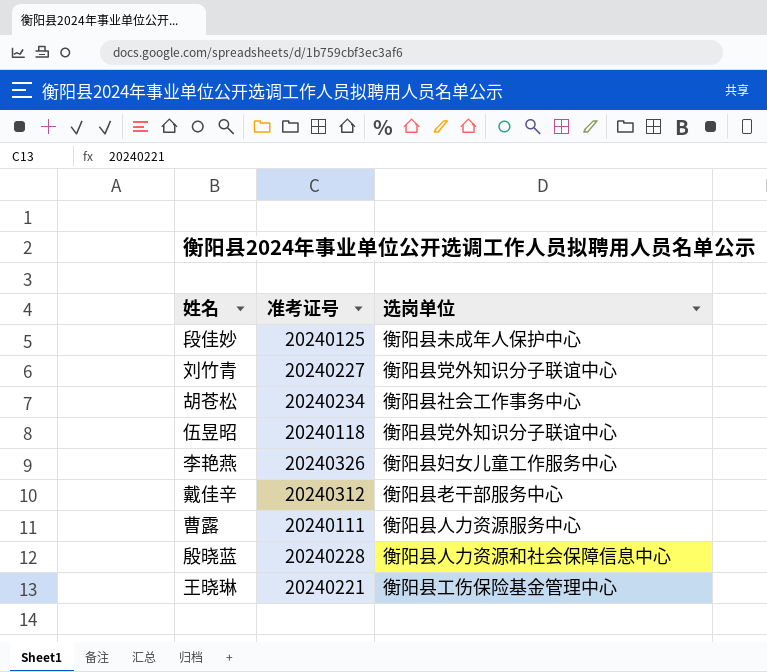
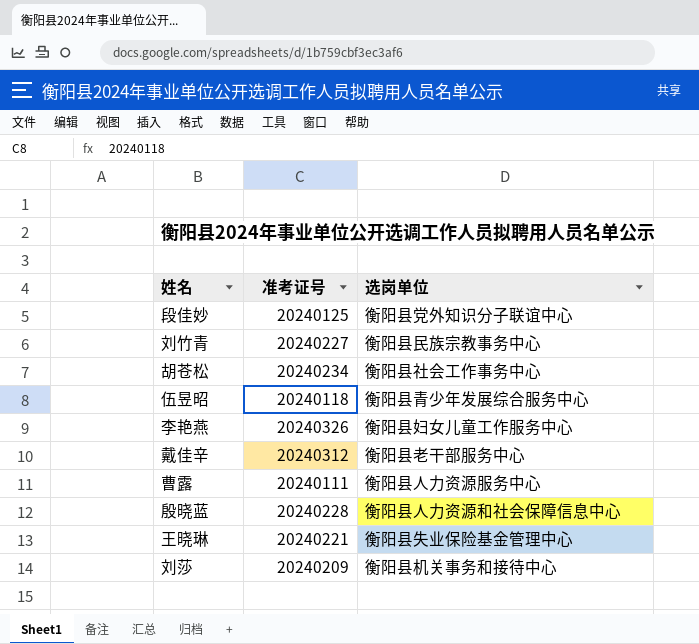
段佳妙 | 选岗单位: 衡阳县未成年人保护中心 -> 衡阳县党外知识分子联谊中心
刘竹青 | 选岗单位: 衡阳县党外知识分子联谊中心 -> 衡阳县民族宗教事务中心
伍昱昭 | 选岗单位: 衡阳县党外知识分子联谊中心 -> 衡阳县青少年发展综合服务中心
王晓琳 | 选岗单位: 衡阳县工伤保险基金管理中心 -> 衡阳县失业保险基金管理中心
row 刘莎: none -> 20240209 | 衡阳县机关事务和接待中心

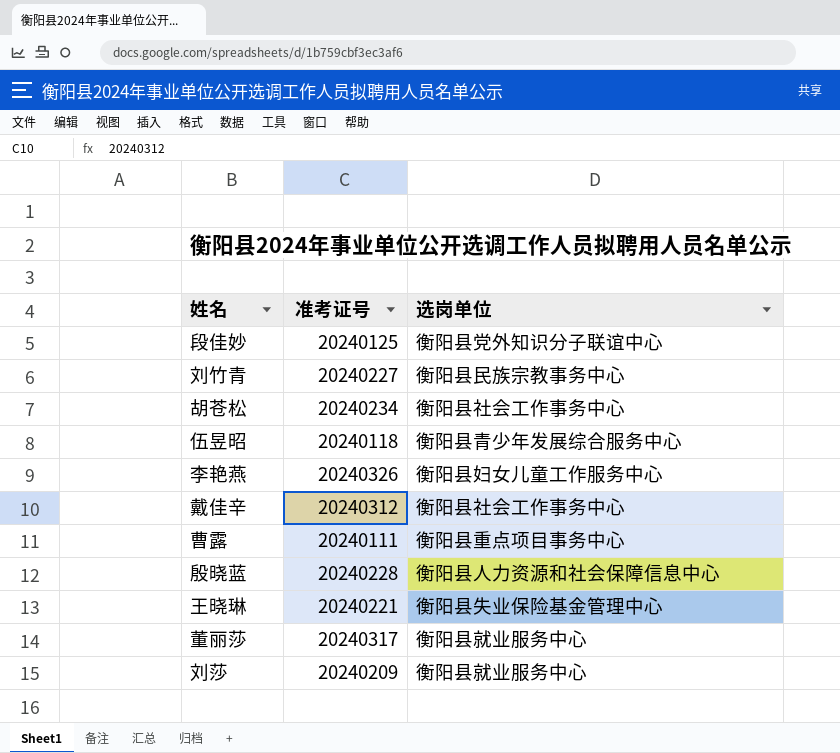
戴佳辛 | 选岗单位: 衡阳县老干部服务中心 -> 衡阳县社会工作事务中心
曹露 | 选岗单位: 衡阳县人力资源服务中心 -> 衡阳县重点项目事务中心
row 董丽莎: none -> 20240317 | 衡阳县就业服务中心
刘莎 | 选岗单位: 衡阳县机关事务和接待中心 -> 衡阳县就业服务中心

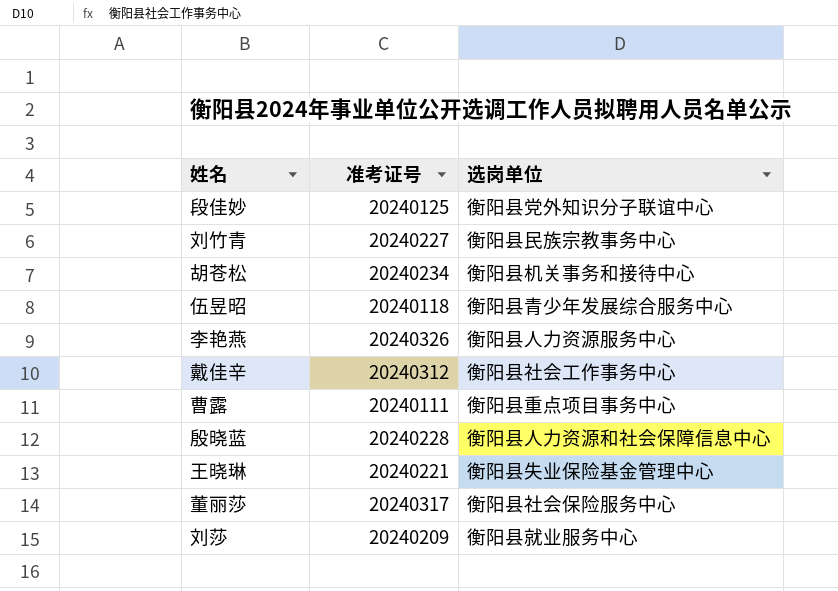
胡苍松 | 选岗单位: 衡阳县社会工作事务中心 -> 衡阳县机关事务和接待中心
李艳燕 | 选岗单位: 衡阳县妇女儿童工作服务中心 -> 衡阳县人力资源服务中心
董丽莎 | 选岗单位: 衡阳县就业服务中心 -> 衡阳县社会保险服务中心

